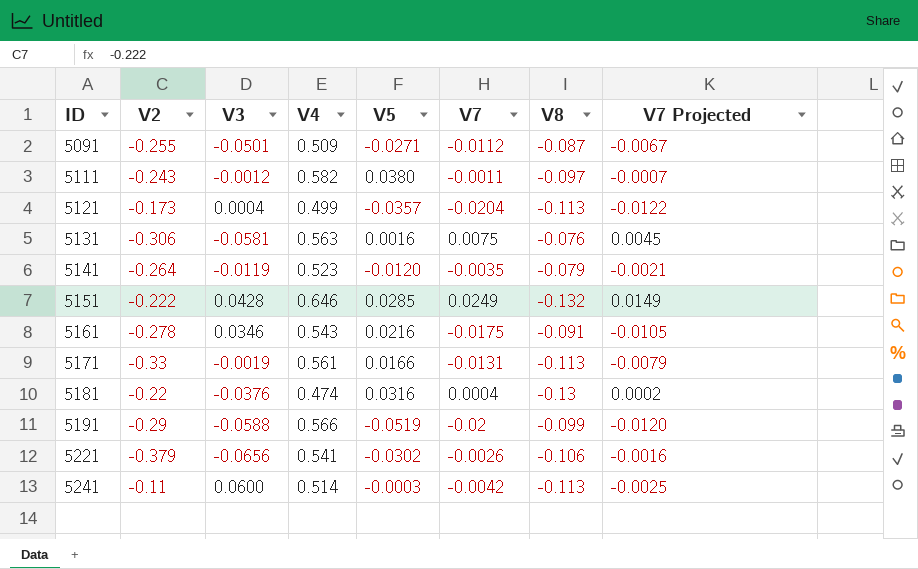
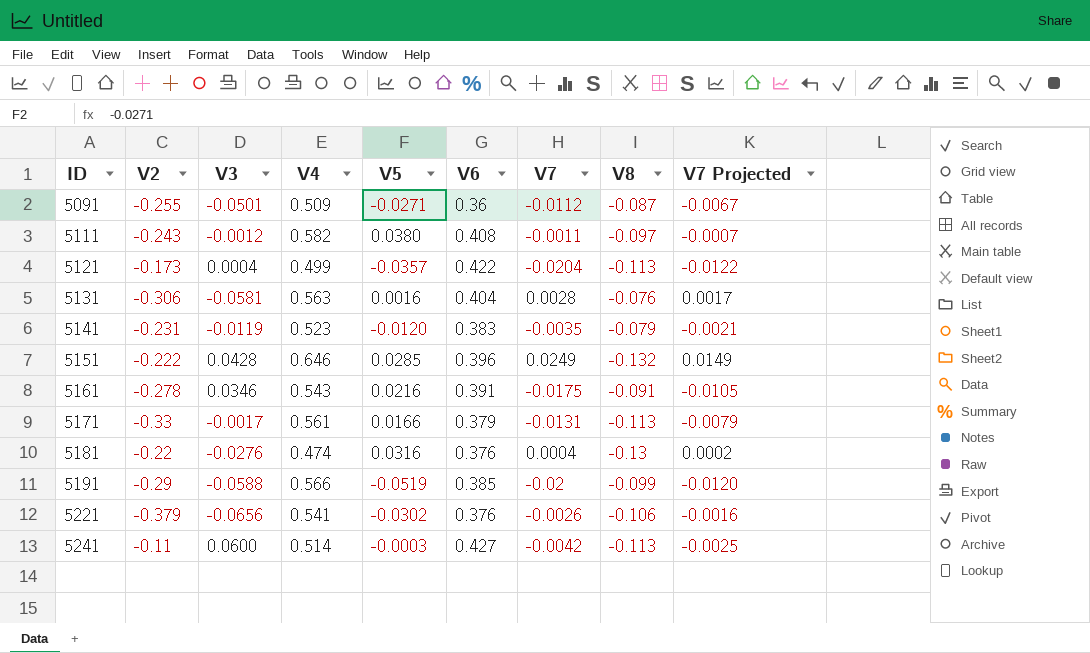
column V6 | position: none -> 6
5131 | V7: 0.0075 -> 0.0028
5131 | V7 Projected: 0.0045 -> 0.0017
5141 | V2: -0.264 -> -0.231
5171 | V3: -0.0019 -> -0.0017
5181 | V3: -0.0376 -> -0.0276

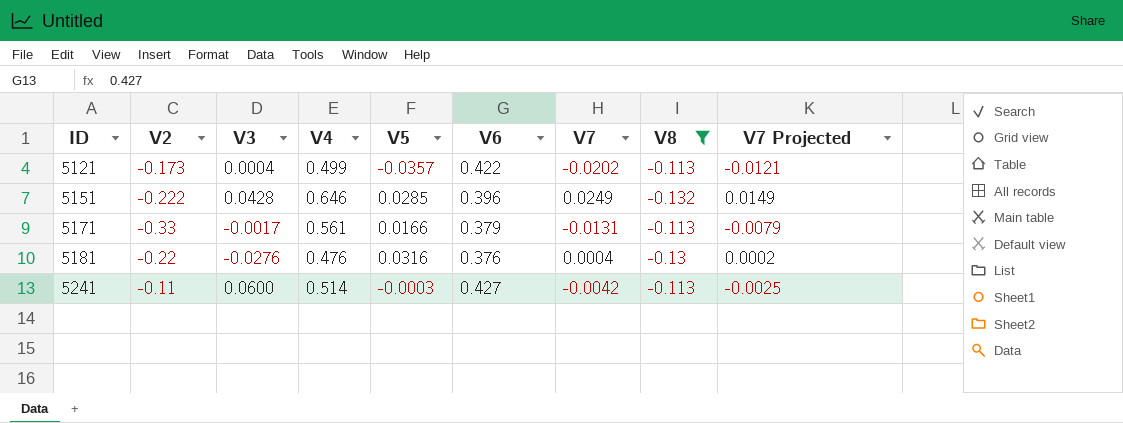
filter: none -> V8 <= -0.113
5121 | V7: -0.0204 -> -0.0202
5121 | V7 Projected: -0.0122 -> -0.0121
5181 | V4: 0.474 -> 0.476

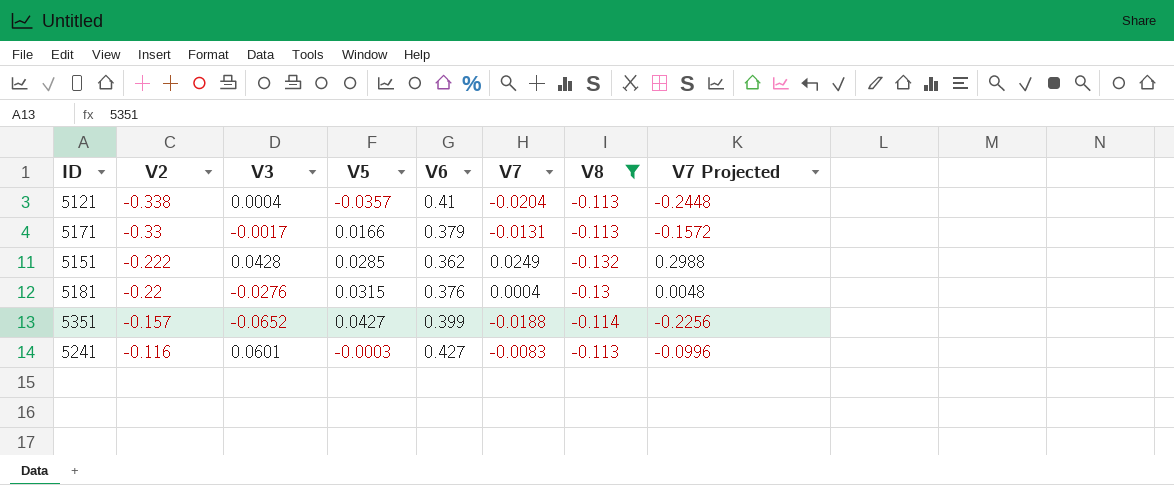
row order: ID ascending -> V2 ascending
column V4 | position: 4 -> none
column V7 Projected | formula: [V7] * 0.6 -> [V7] * 12
5121 | V2: -0.173 -> -0.338
5121 | V6: 0.422 -> 0.41
5121 | V7: -0.0202 -> -0.0204
5151 | V6: 0.396 -> 0.362
5181 | V5: 0.0316 -> 0.0315
row 5351: none -> -0.157 | -0.0652 | 0.0427 | 0.399 | -0.0188 | -0.114 | -0.2256
5241 | V2: -0.11 -> -0.116
5241 | V3: 0.0600 -> 0.0601
5241 | V7: -0.0042 -> -0.0083

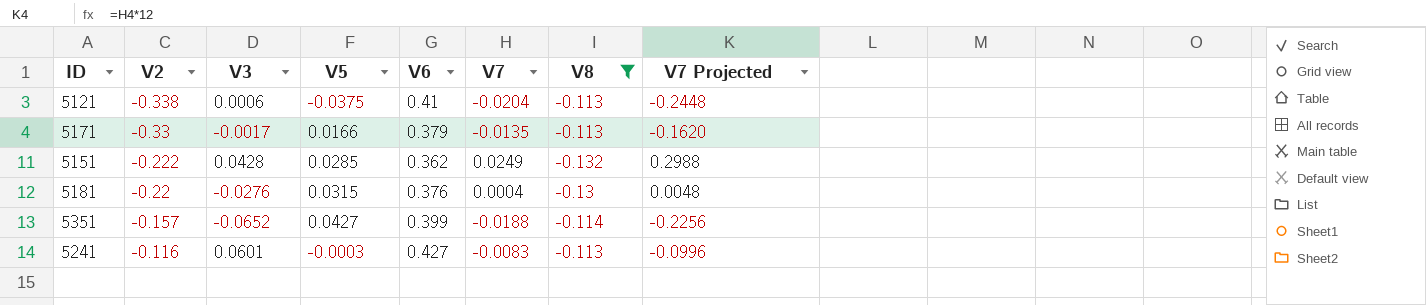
5121 | V3: 0.0004 -> 0.0006
5121 | V5: -0.0357 -> -0.0375
5171 | V7: -0.0131 -> -0.0135
5171 | V7 Projected: -0.1572 -> -0.1620

